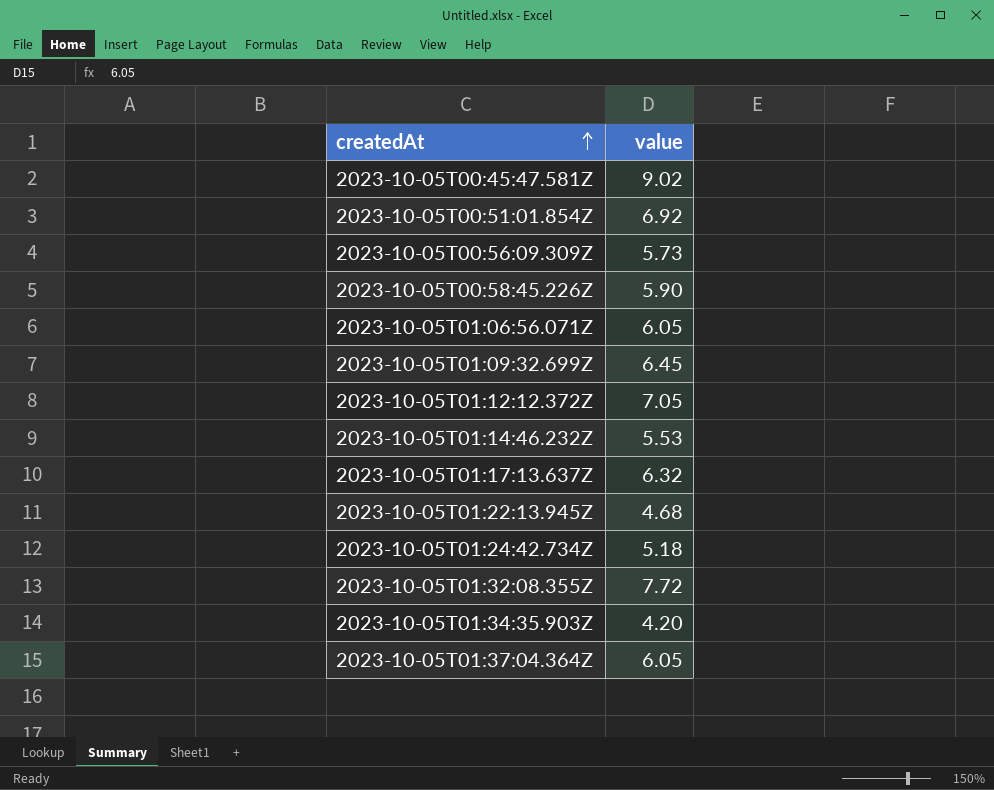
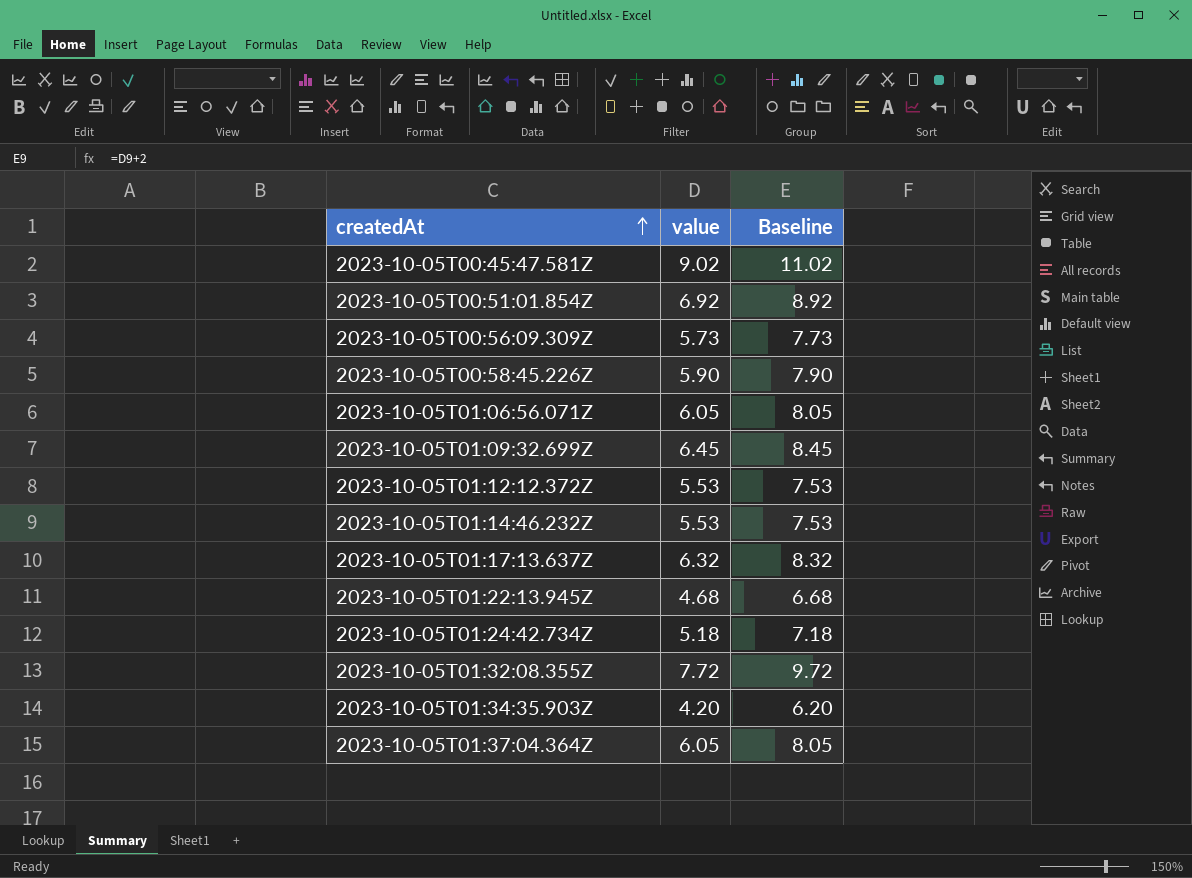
column Baseline | formula: none -> [value] + 2
2023-10-05T01:12:12.372Z | value: 7.05 -> 5.53

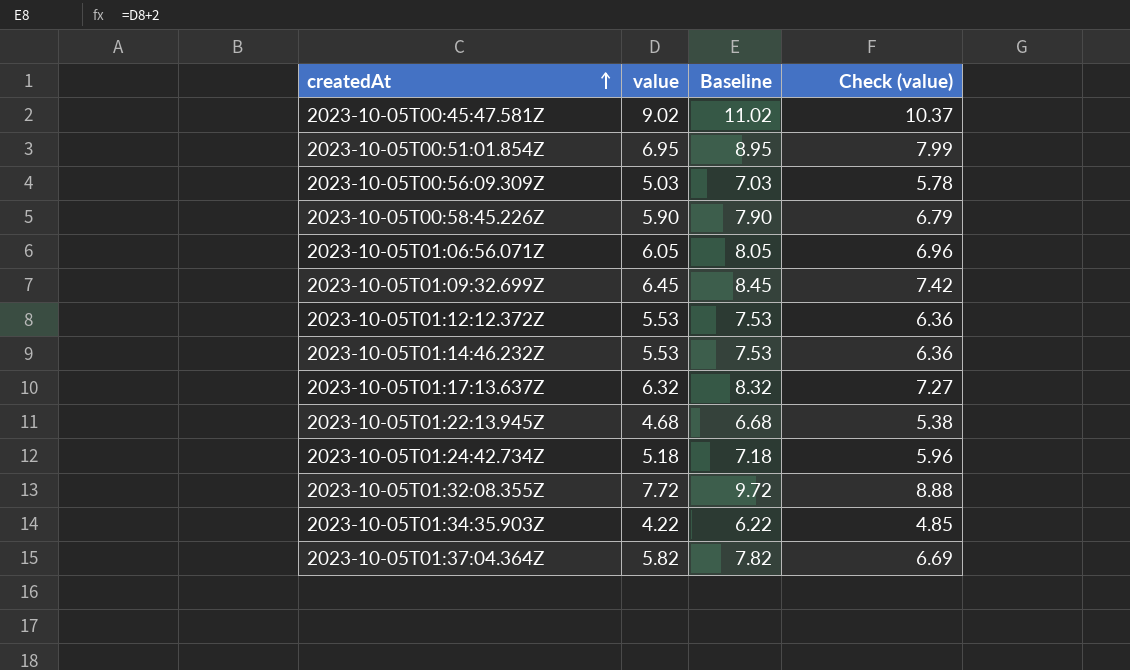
column Check (value) | formula: none -> [value] * 1.15
2023-10-05T00:51:01.854Z | value: 6.92 -> 6.95
2023-10-05T00:51:01.854Z | Baseline: 8.92 -> 8.95
2023-10-05T00:56:09.309Z | value: 5.73 -> 5.03
2023-10-05T00:56:09.309Z | Baseline: 7.73 -> 7.03
2023-10-05T01:34:35.903Z | value: 4.20 -> 4.22
2023-10-05T01:34:35.903Z | Baseline: 6.20 -> 6.22
2023-10-05T01:37:04.364Z | value: 6.05 -> 5.82
2023-10-05T01:37:04.364Z | Baseline: 8.05 -> 7.82

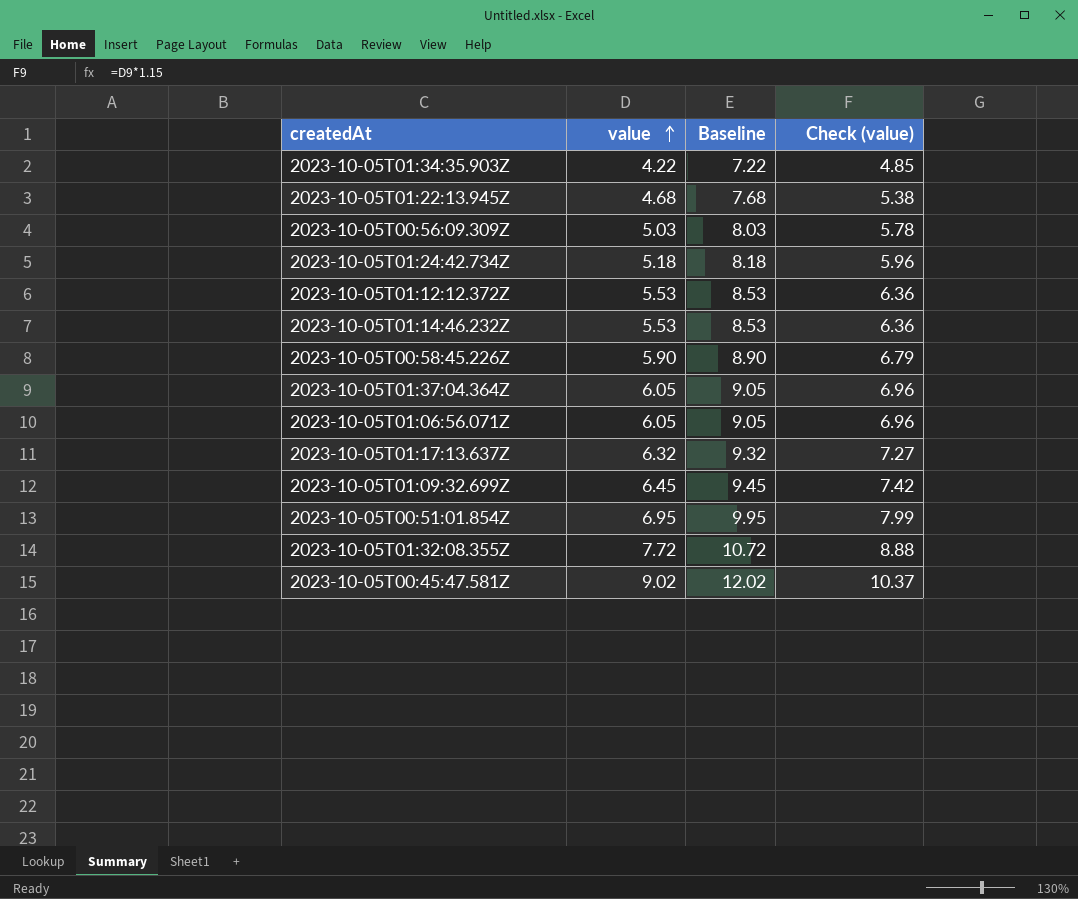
row order: createdAt ascending -> value ascending
column Baseline | formula: [value] + 2 -> [value] + 3
2023-10-05T01:37:04.364Z | value: 5.82 -> 6.05
2023-10-05T01:37:04.364Z | Check (value): 6.69 -> 6.96

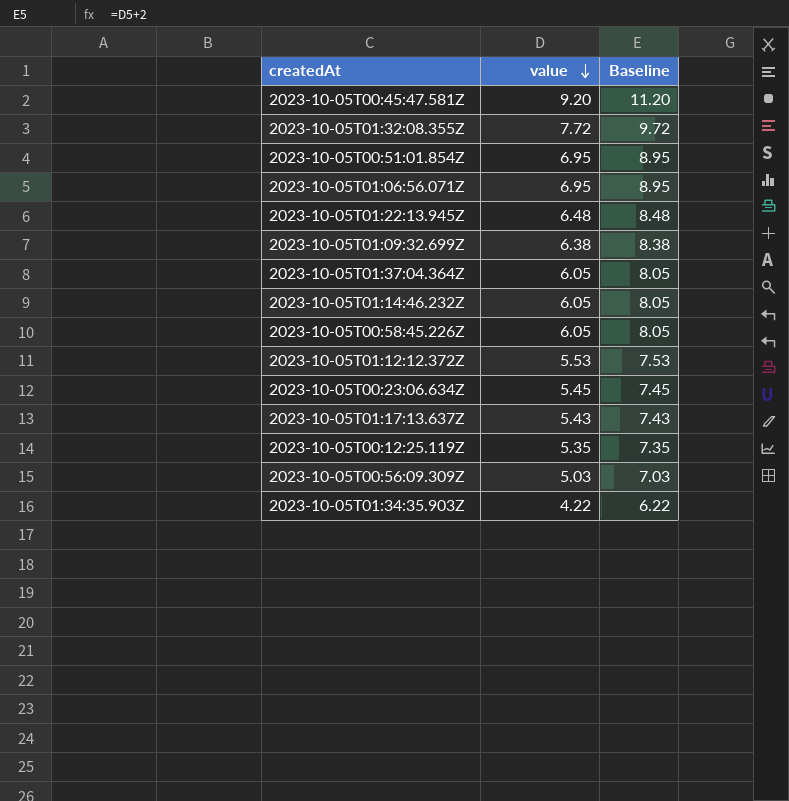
row order: value ascending -> value descending
column Check (value) | formula: [value] * 1.15 -> none
column Baseline | formula: [value] + 3 -> [value] + 2
row 2023-10-05T01:24:42.734Z: 5.18 | 8.18 | 5.96 -> none
2023-10-05T00:45:47.581Z | value: 9.02 -> 9.20
2023-10-05T01:06:56.071Z | value: 6.05 -> 6.95
2023-10-05T01:22:13.945Z | value: 4.68 -> 6.48
2023-10-05T01:09:32.699Z | value: 6.45 -> 6.38
2023-10-05T01:14:46.232Z | value: 5.53 -> 6.05
2023-10-05T00:58:45.226Z | value: 5.90 -> 6.05
row 2023-10-05T00:23:06.634Z: none -> 5.45 | 7.45
2023-10-05T01:17:13.637Z | value: 6.32 -> 5.43
row 2023-10-05T00:12:25.119Z: none -> 5.35 | 7.35

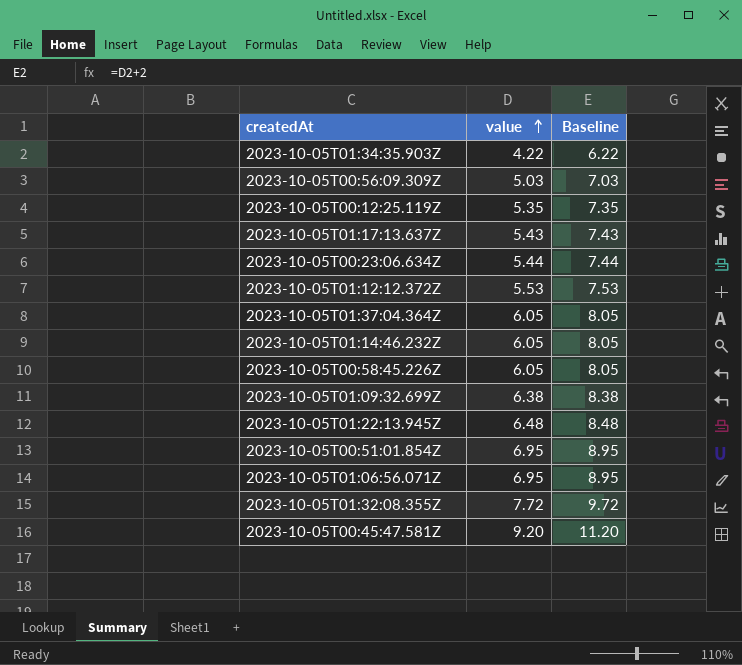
row order: value descending -> value ascending
2023-10-05T00:23:06.634Z | value: 5.45 -> 5.44
2023-10-05T00:23:06.634Z | Baseline: 7.45 -> 7.44

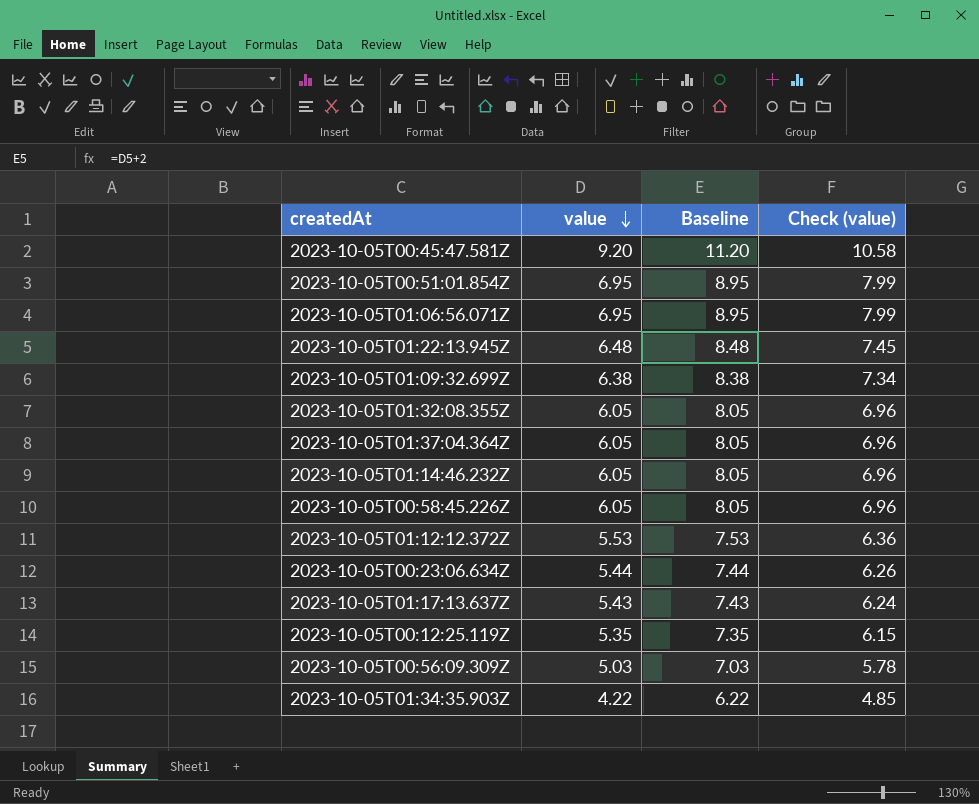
row order: value ascending -> value descending
column Check (value) | formula: none -> [value] * 1.15
2023-10-05T01:32:08.355Z | value: 7.72 -> 6.05
2023-10-05T01:32:08.355Z | Baseline: 9.72 -> 8.05

